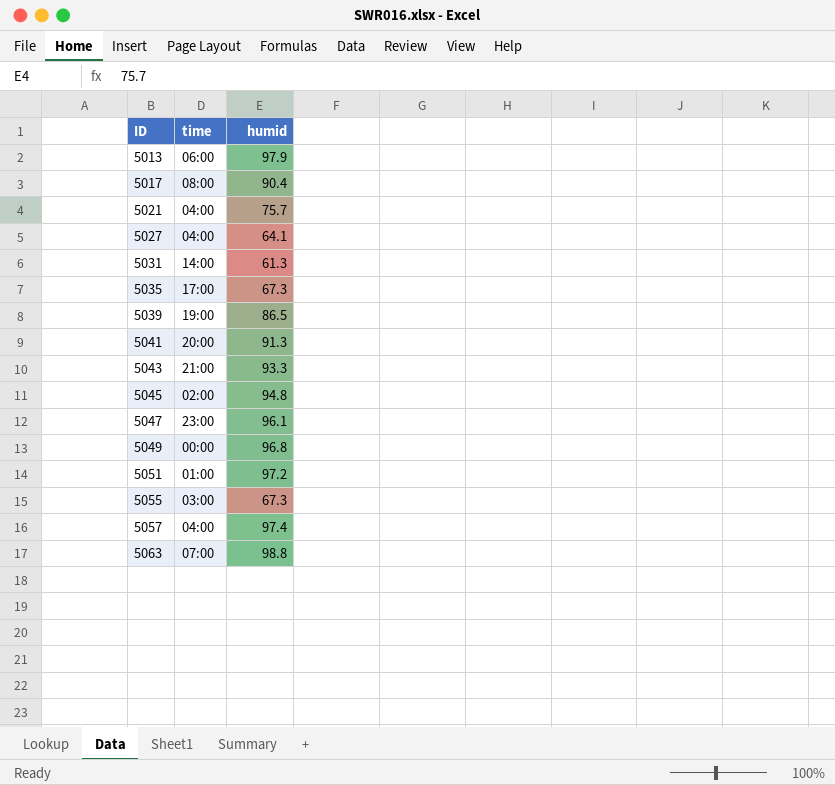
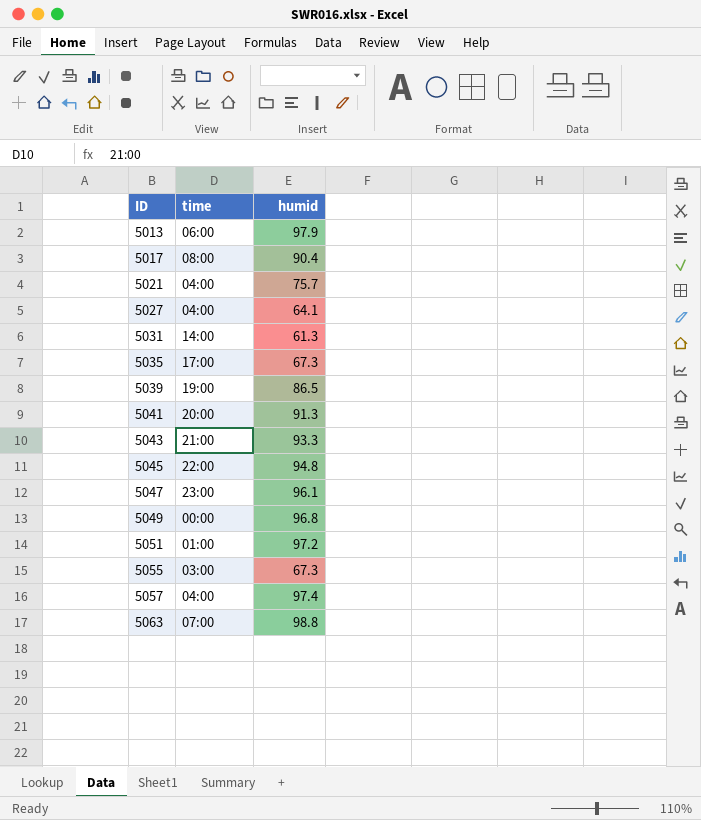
5045 | time: 02:00 -> 22:00

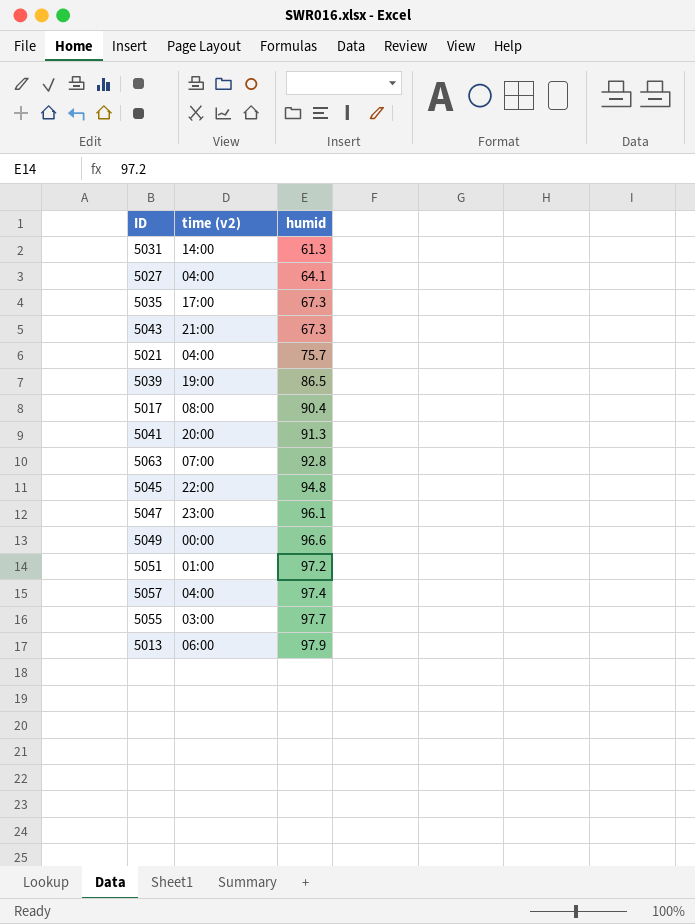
row order: ID ascending -> humid ascending
column name: time -> time (v2)
5043 | humid: 93.3 -> 67.3
5063 | humid: 98.8 -> 92.8
5049 | humid: 96.8 -> 96.6
5055 | humid: 67.3 -> 97.7

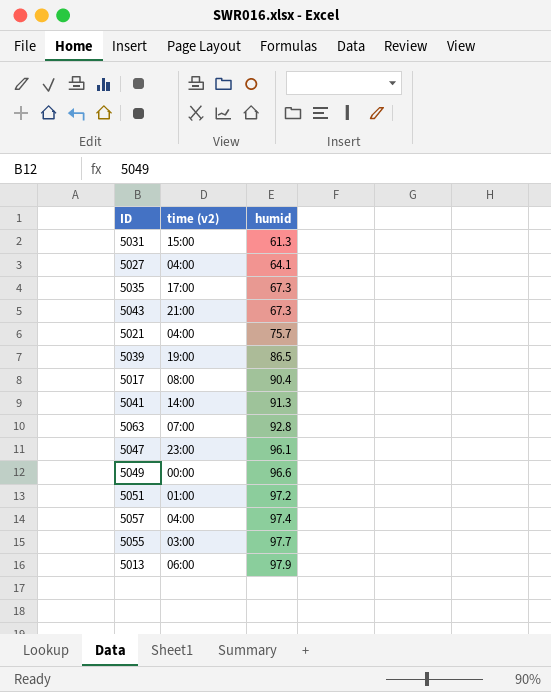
row 5045: 22:00 | 94.8 -> none
5031 | time (v2): 14:00 -> 15:00
5041 | time (v2): 20:00 -> 14:00

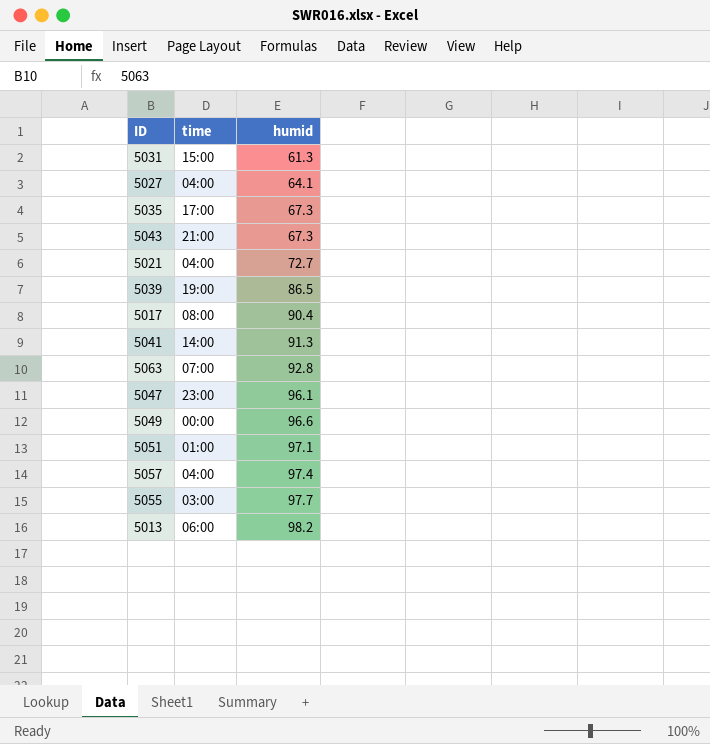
column name: time (v2) -> time
5021 | humid: 75.7 -> 72.7
5051 | humid: 97.2 -> 97.1
5013 | humid: 97.9 -> 98.2

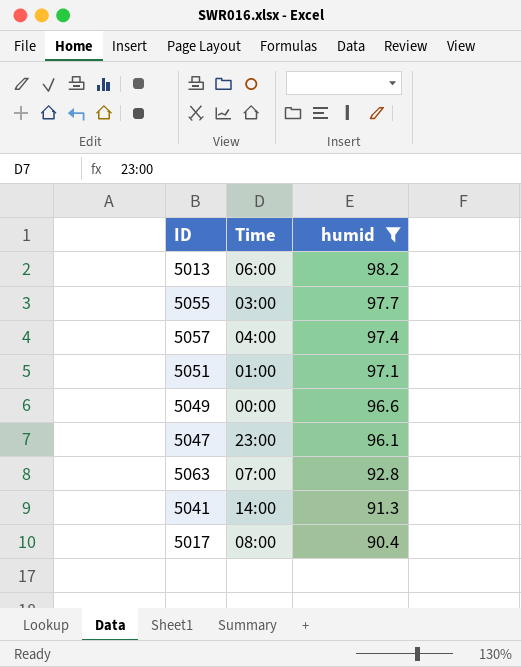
filter: none -> humid >= 90.4
row order: humid ascending -> humid descending
column name: time -> Time

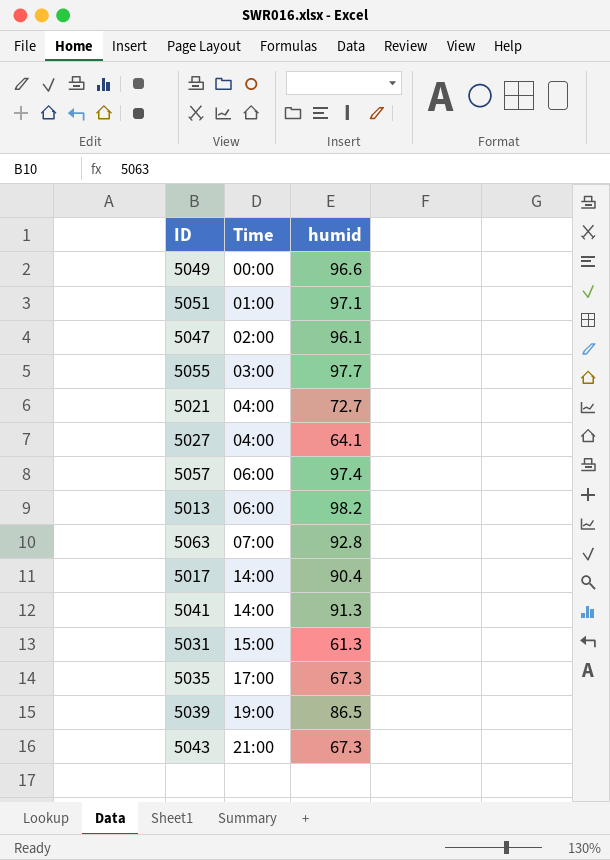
filter: humid >= 90.4 -> none
row order: humid descending -> Time ascending
5047 | Time: 23:00 -> 02:00
5057 | Time: 04:00 -> 06:00
5017 | Time: 08:00 -> 14:00

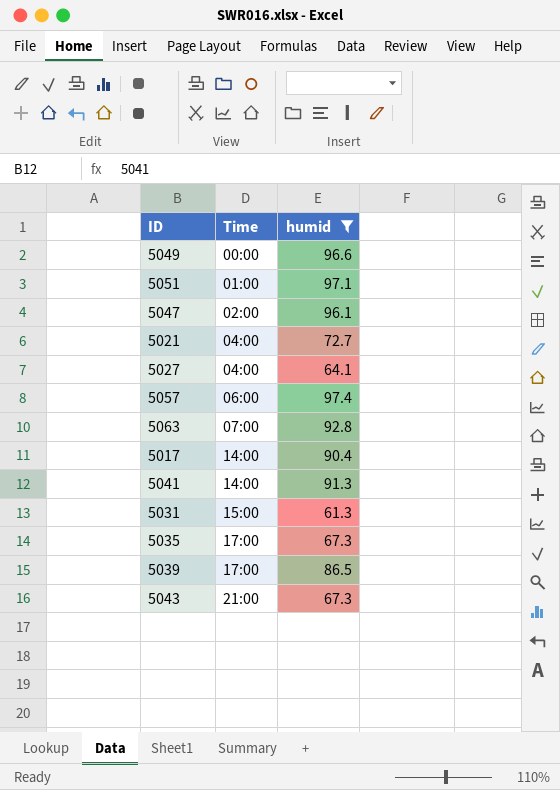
filter: none -> humid <= 97.4
5039 | Time: 19:00 -> 17:00

